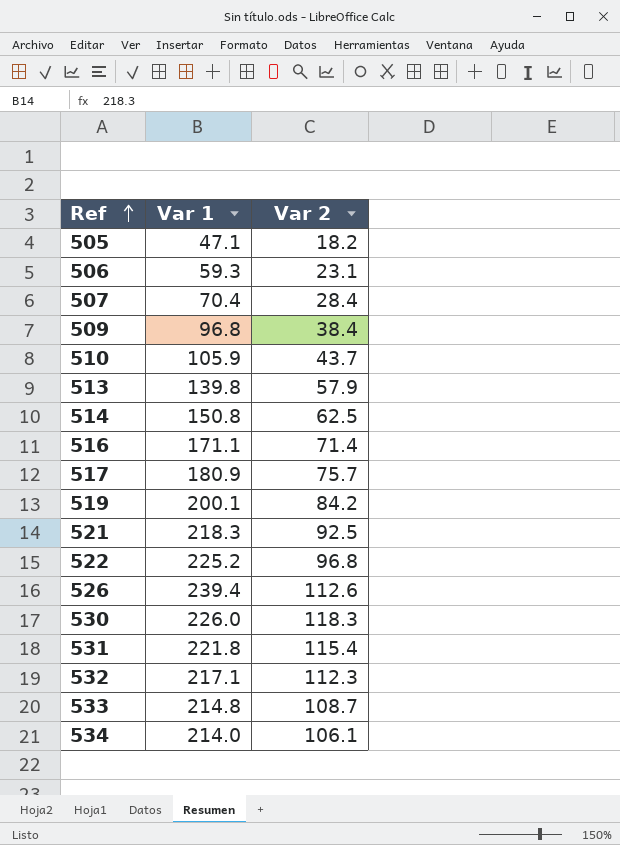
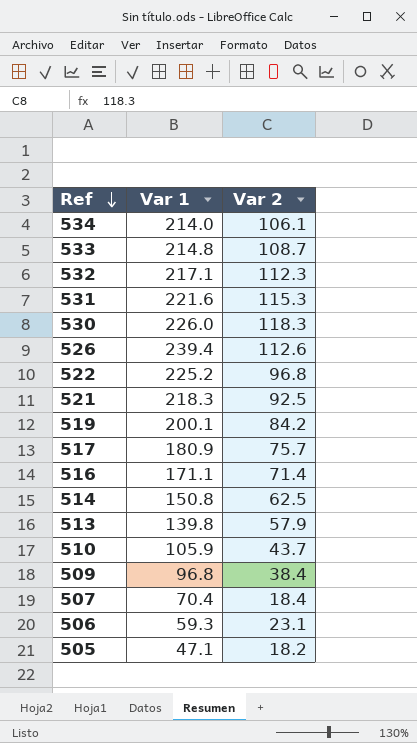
row order: Ref ascending -> Ref descending
531 | Var 1: 221.8 -> 221.6
531 | Var 2: 115.4 -> 115.3
507 | Var 2: 28.4 -> 18.4

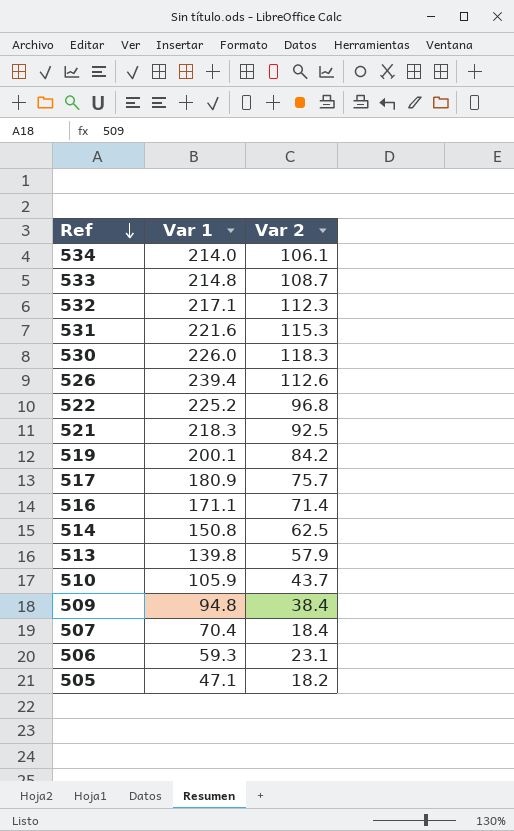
509 | Var 1: 96.8 -> 94.8

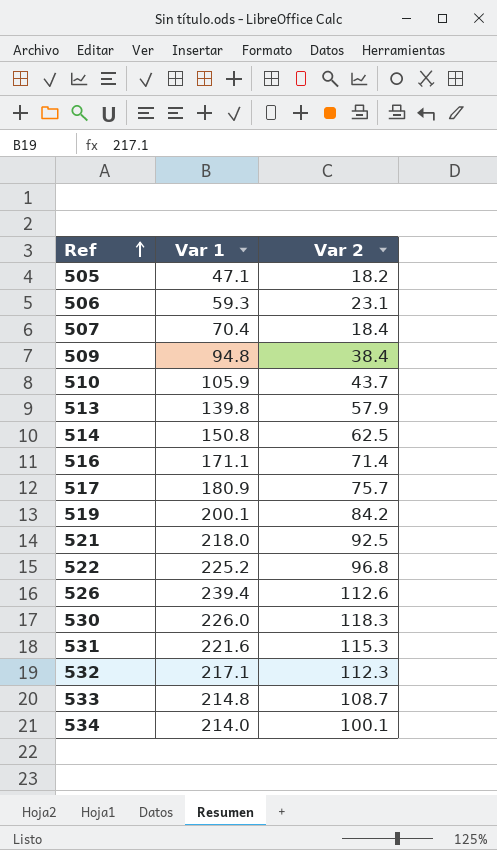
row order: Ref descending -> Ref ascending
521 | Var 1: 218.3 -> 218.0
534 | Var 2: 106.1 -> 100.1

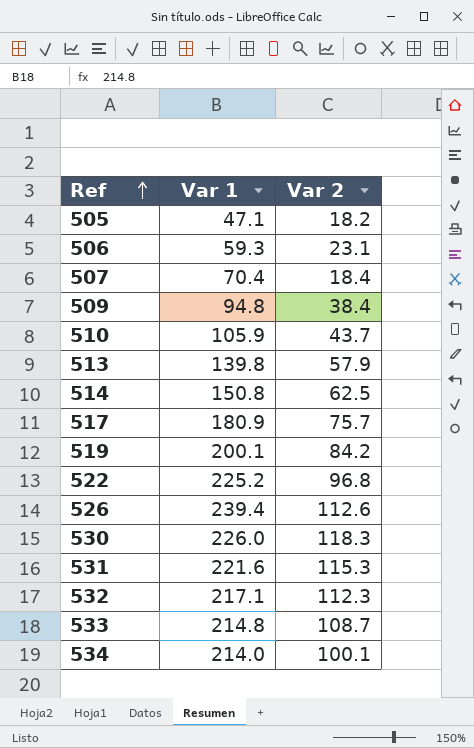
row 516: 171.1 | 71.4 -> none
row 521: 218.0 | 92.5 -> none

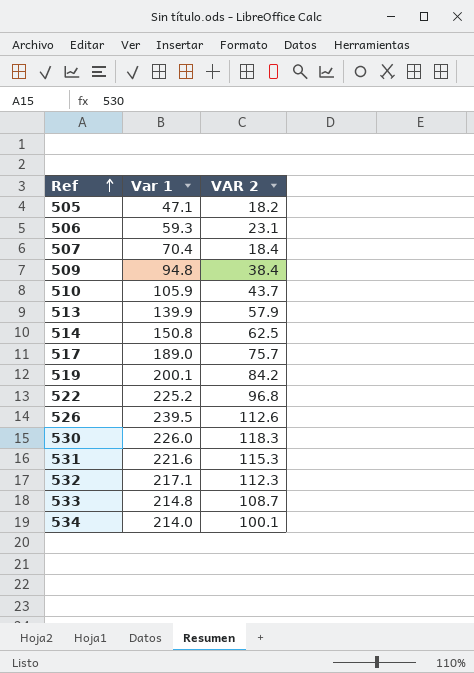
column name: Var 2 -> VAR 2
513 | Var 1: 139.8 -> 139.9
517 | Var 1: 180.9 -> 189.0
526 | Var 1: 239.4 -> 239.5

